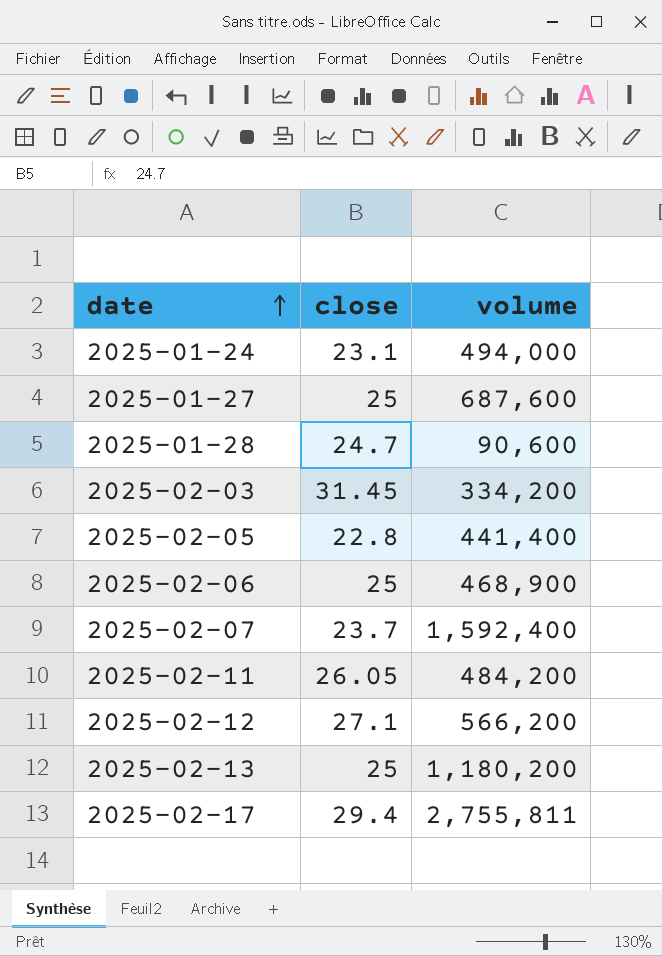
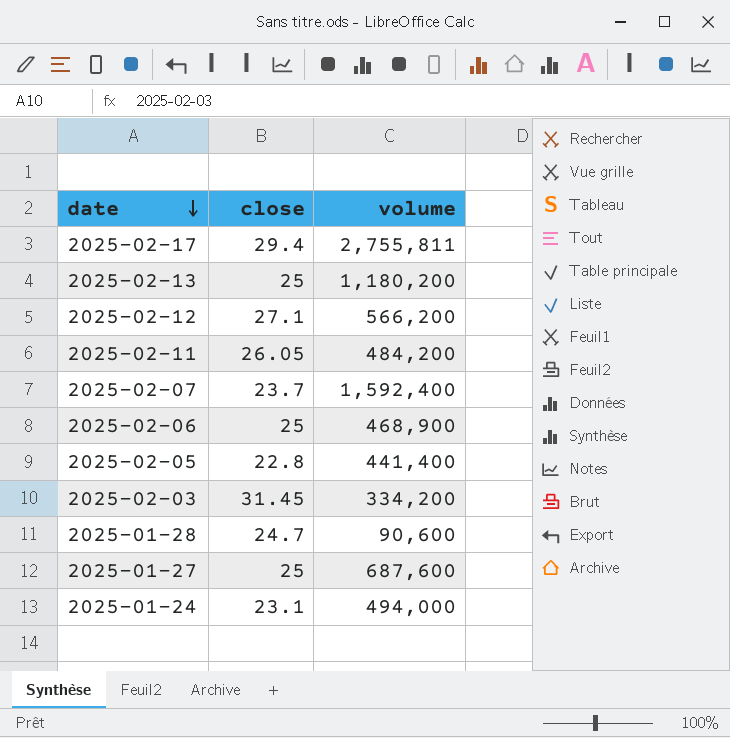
row order: date ascending -> date descending

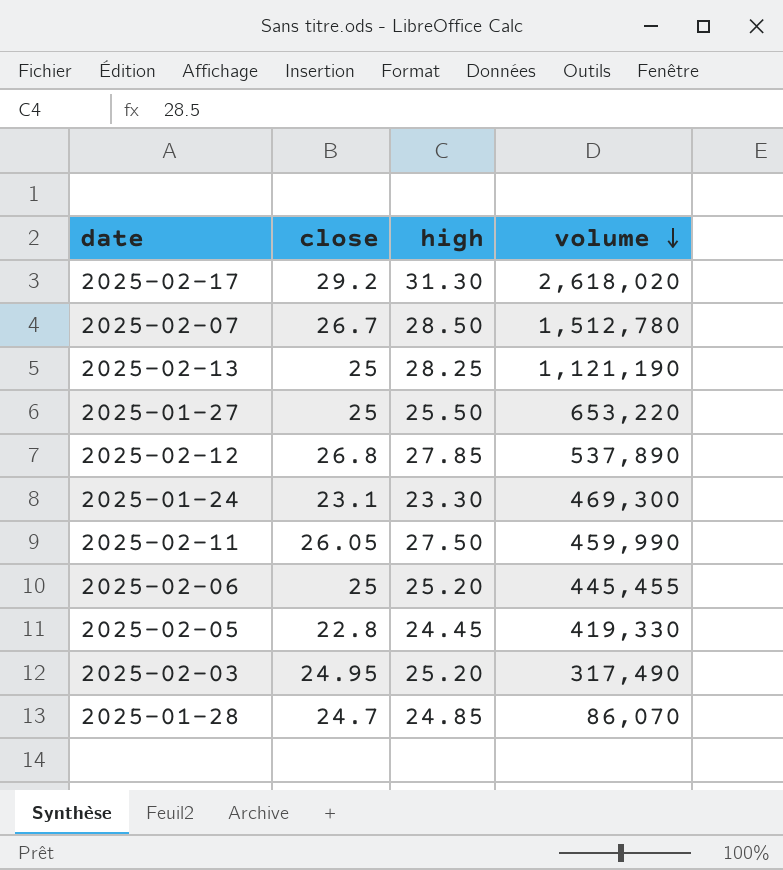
row order: date descending -> volume descending
column high | position: none -> 3
2025-02-17 | close: 29.4 -> 29.2
2025-02-17 | volume: 2,755,811 -> 2,618,020
2025-02-07 | close: 23.7 -> 26.7
2025-02-07 | volume: 1,592,400 -> 1,512,780
2025-02-13 | volume: 1,180,200 -> 1,121,190
2025-01-27 | volume: 687,600 -> 653,220
2025-02-12 | close: 27.1 -> 26.8
2025-02-12 | volume: 566,200 -> 537,890
2025-01-24 | volume: 494,000 -> 469,300
2025-02-11 | volume: 484,200 -> 459,990
2025-02-06 | volume: 468,900 -> 445,455
2025-02-05 | volume: 441,400 -> 419,330
2025-02-03 | close: 31.45 -> 24.95
2025-02-03 | volume: 334,200 -> 317,490
2025-01-28 | volume: 90,600 -> 86,070

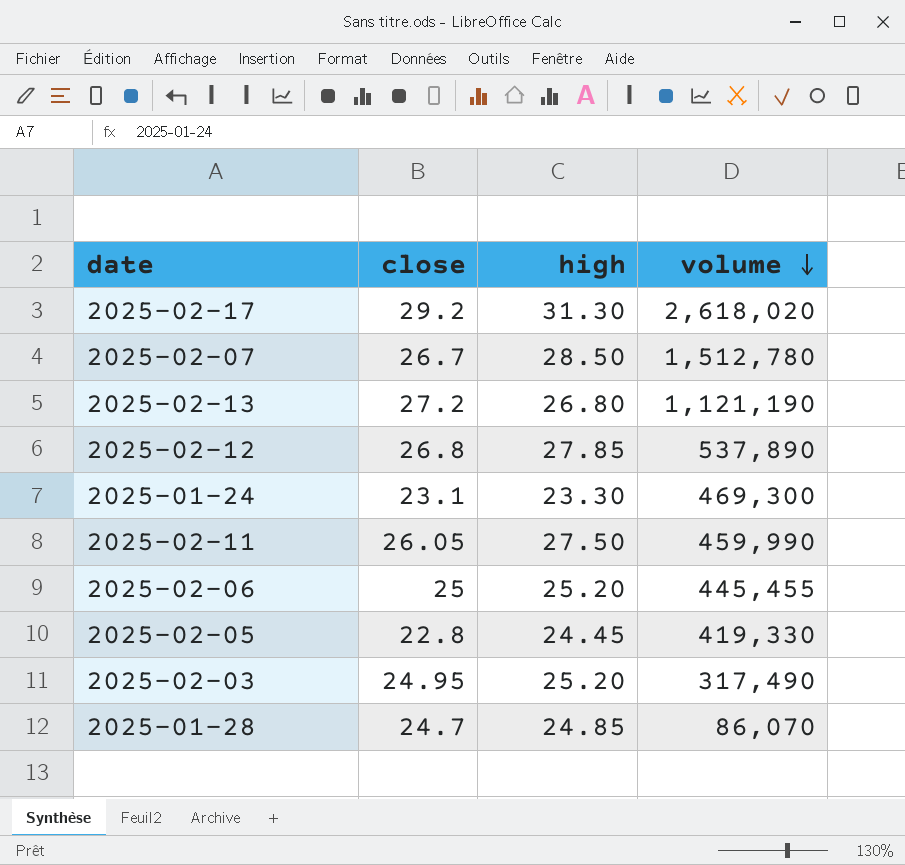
row 2025-01-27: 25 | 25.50 | 653,220 -> none
2025-02-13 | close: 25 -> 27.2
2025-02-13 | high: 28.25 -> 26.80

